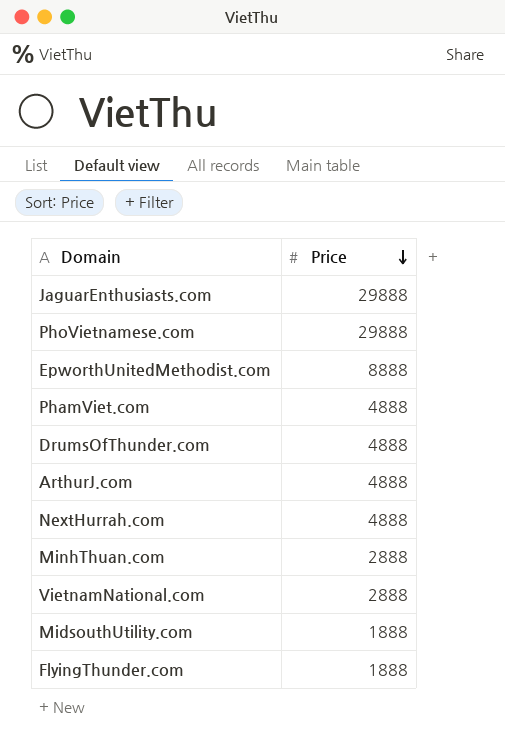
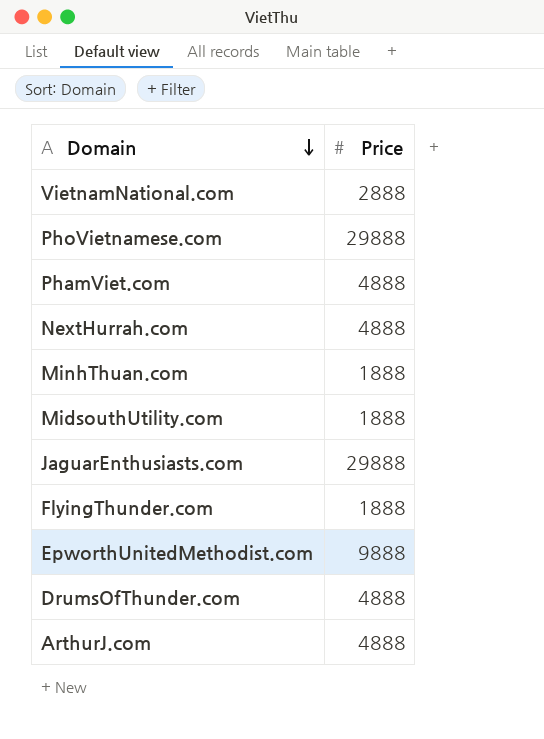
row order: Price descending -> Domain descending
MinhThuan.com | Price: 2888 -> 1888
EpworthUnitedMethodist.com | Price: 8888 -> 9888

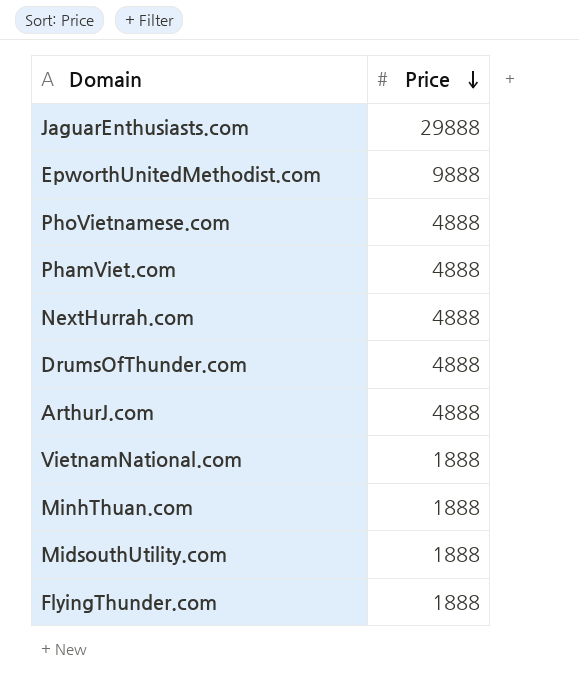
row order: Domain descending -> Price descending
PhoVietnamese.com | Price: 29888 -> 4888
VietnamNational.com | Price: 2888 -> 1888

